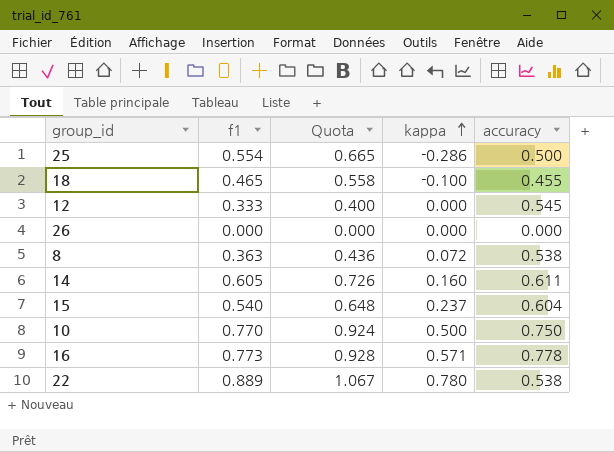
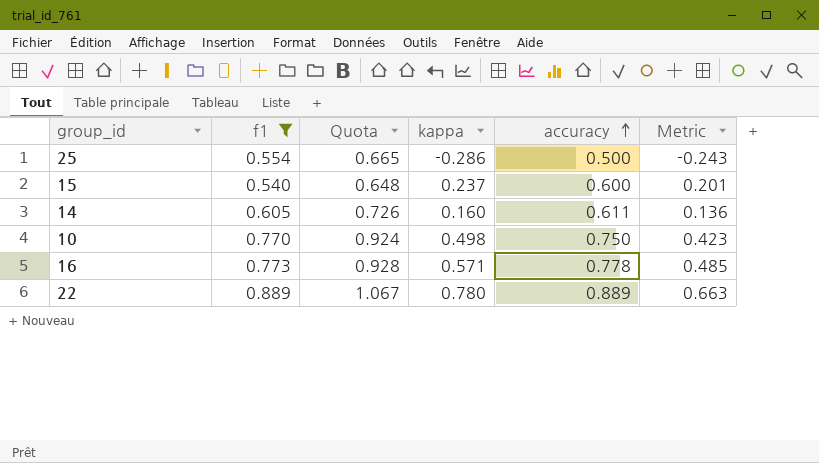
filter: none -> f1 >= 0.540
row order: kappa ascending -> accuracy ascending
column Metric | formula: none -> [kappa] * 0.85
15 | accuracy: 0.604 -> 0.600
10 | kappa: 0.500 -> 0.498
22 | accuracy: 0.538 -> 0.889

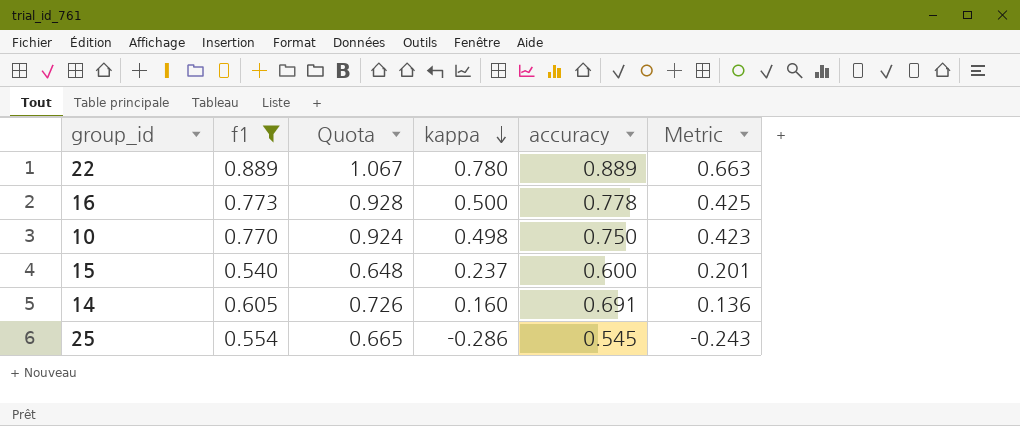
row order: accuracy ascending -> kappa descending
16 | kappa: 0.571 -> 0.500
16 | Metric: 0.485 -> 0.425
14 | accuracy: 0.611 -> 0.691
25 | accuracy: 0.500 -> 0.545

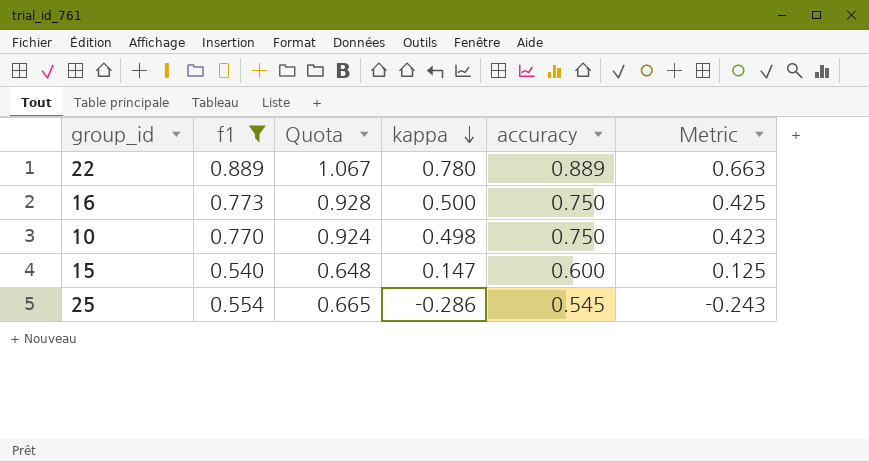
row 14: 0.605 | 0.726 | 0.160 | 0.691 | 0.136 -> none
16 | accuracy: 0.778 -> 0.750
15 | kappa: 0.237 -> 0.147
15 | Metric: 0.201 -> 0.125

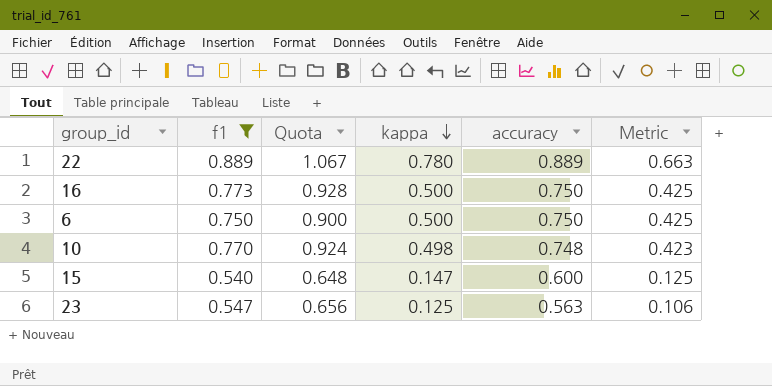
row 25: 0.554 | 0.665 | -0.286 | 0.545 | -0.243 -> none
row 6: none -> 0.750 | 0.900 | 0.500 | 0.750 | 0.425
10 | accuracy: 0.750 -> 0.748
row 23: none -> 0.547 | 0.656 | 0.125 | 0.563 | 0.106

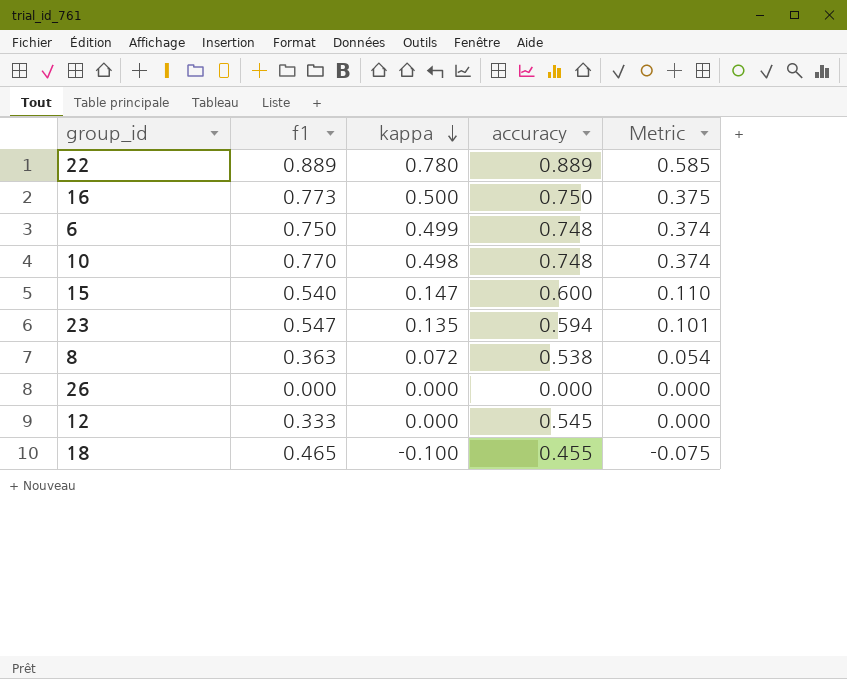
filter: f1 >= 0.540 -> none
column Quota | formula: [f1] * 1.2 -> none
column Metric | formula: [kappa] * 0.85 -> [kappa] * 0.75
6 | kappa: 0.500 -> 0.499
6 | accuracy: 0.750 -> 0.748
23 | kappa: 0.125 -> 0.135
23 | accuracy: 0.563 -> 0.594

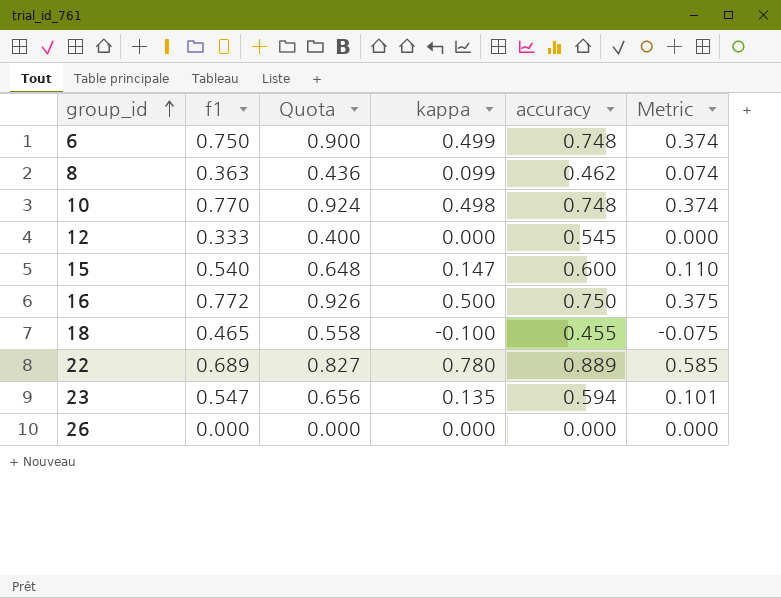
row order: kappa descending -> group_id ascending
column Quota | formula: none -> [f1] * 1.2
8 | kappa: 0.072 -> 0.099
8 | accuracy: 0.538 -> 0.462
8 | Metric: 0.054 -> 0.074
16 | f1: 0.773 -> 0.772
22 | f1: 0.889 -> 0.689

